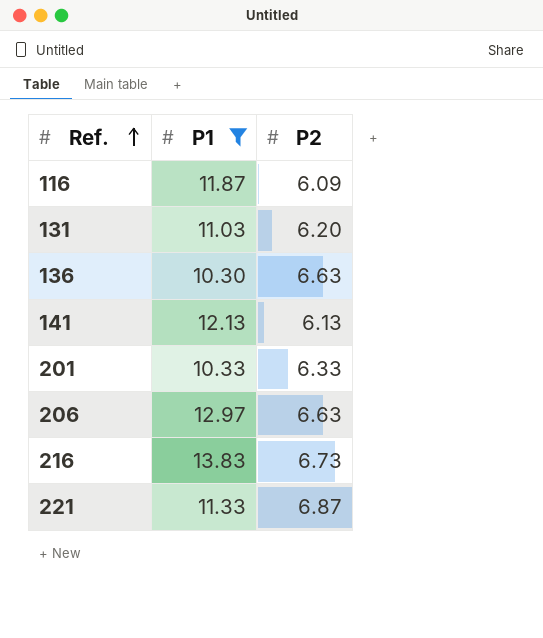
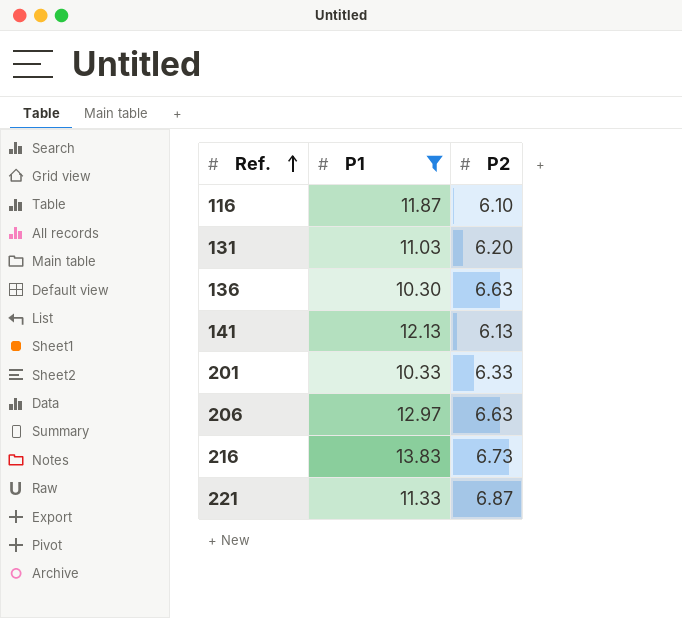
116 | P2: 6.09 -> 6.10

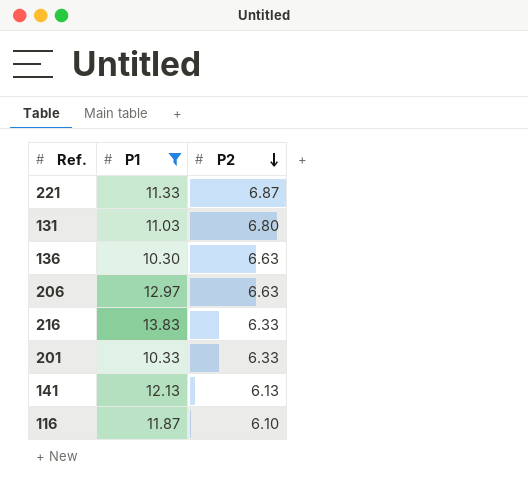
row order: Ref. ascending -> P2 descending
131 | P2: 6.20 -> 6.80
216 | P2: 6.73 -> 6.33

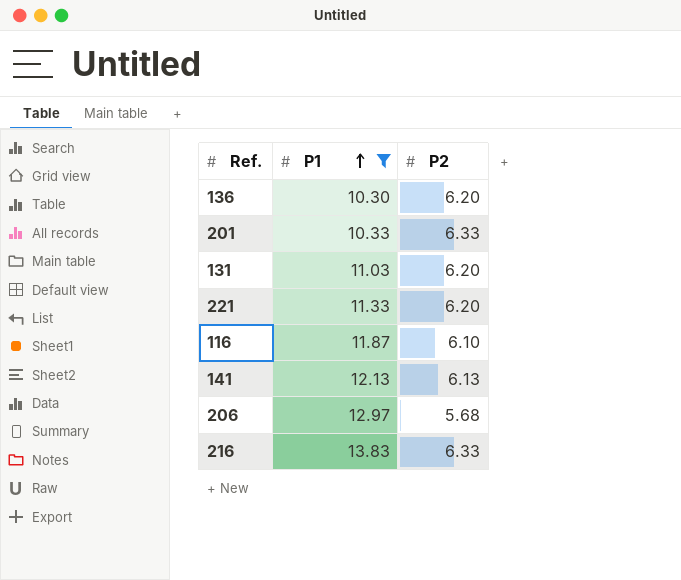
row order: P2 descending -> P1 ascending
136 | P2: 6.63 -> 6.20
131 | P2: 6.80 -> 6.20
221 | P2: 6.87 -> 6.20
206 | P2: 6.63 -> 5.68

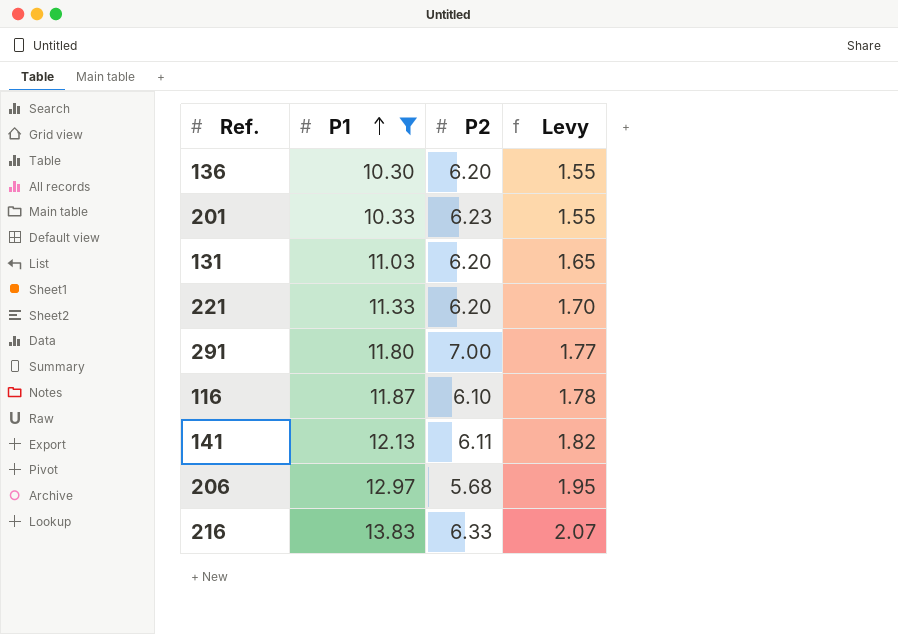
column Levy | formula: none -> [P1] * 0.15
201 | P2: 6.33 -> 6.23
row 291: none -> 11.80 | 7.00 | 1.77
141 | P2: 6.13 -> 6.11

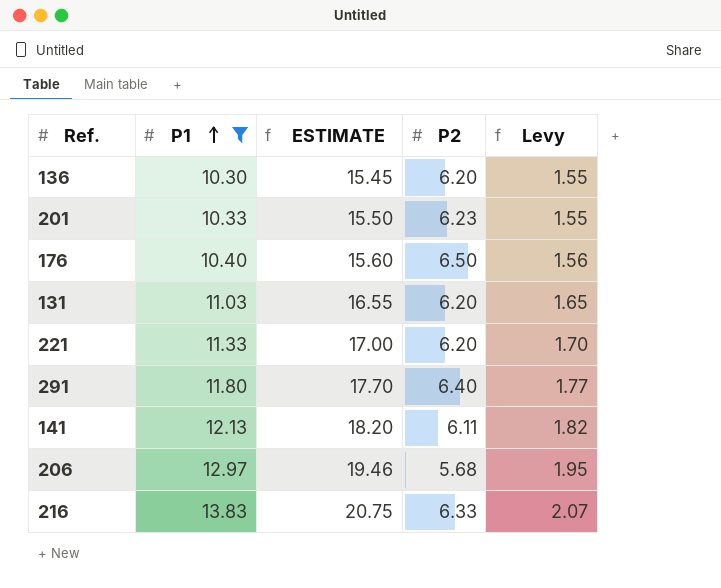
column ESTIMATE | formula: none -> [P1] * 1.5
row 116: 11.87 | 6.10 | 1.78 -> none
row 176: none -> 10.40 | 15.60 | 6.50 | 1.56
291 | P2: 7.00 -> 6.40

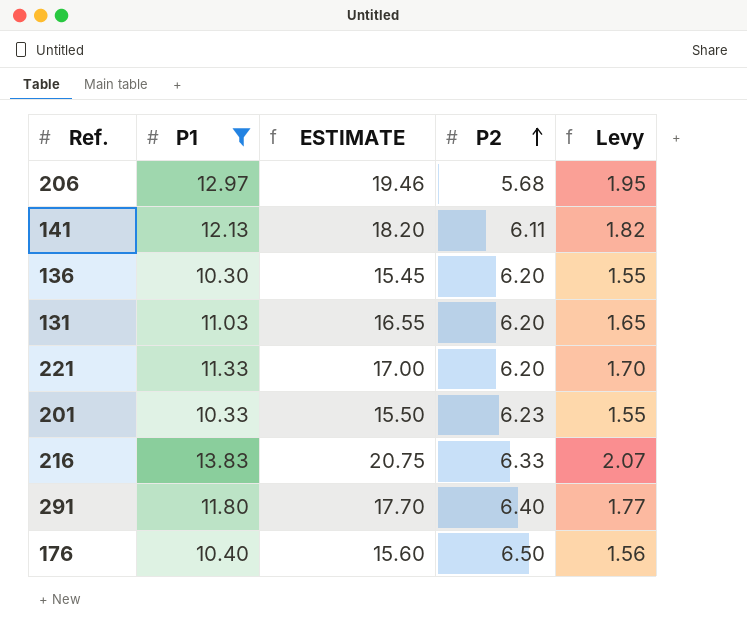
row order: P1 ascending -> P2 ascending

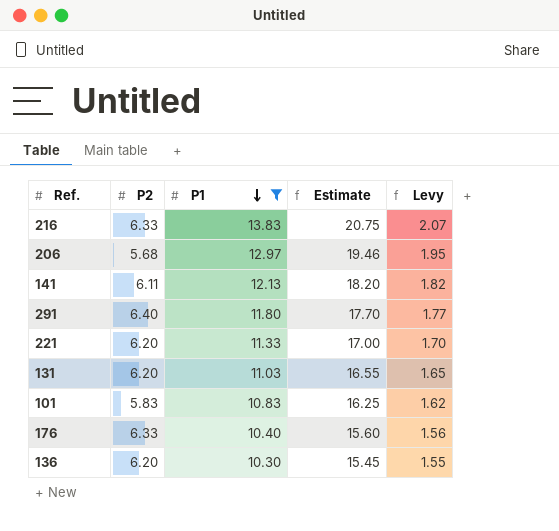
row order: P2 ascending -> P1 descending
column P2 | position: 4 -> 2
column name: ESTIMATE -> Estimate
row 201: 10.33 | 15.50 | 6.23 | 1.55 -> none
row 101: none -> 5.83 | 10.83 | 16.25 | 1.62
176 | P2: 6.50 -> 6.33

